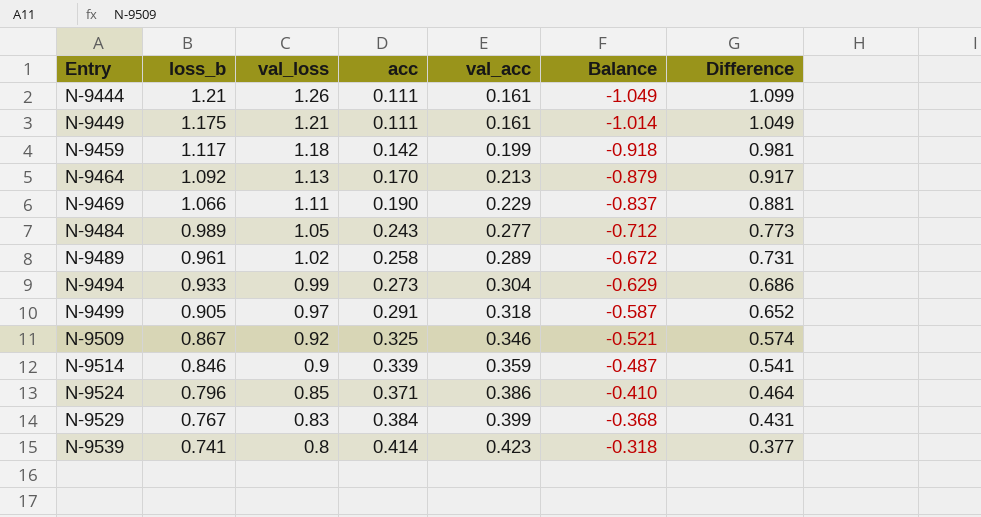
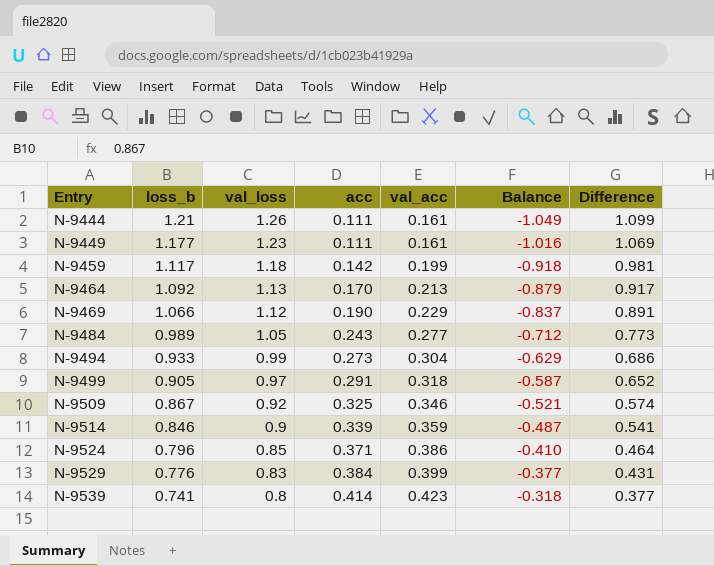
row N-9489: 0.961 | 1.02 | 0.258 | 0.289 | -0.672 | 0.731 -> none
N-9449 | loss_b: 1.175 -> 1.177
N-9449 | val_loss: 1.21 -> 1.23
N-9449 | Balance: -1.014 -> -1.016
N-9449 | Difference: 1.049 -> 1.069
N-9469 | val_loss: 1.11 -> 1.12
N-9469 | Difference: 0.881 -> 0.891
N-9529 | loss_b: 0.767 -> 0.776
N-9529 | Balance: -0.368 -> -0.377

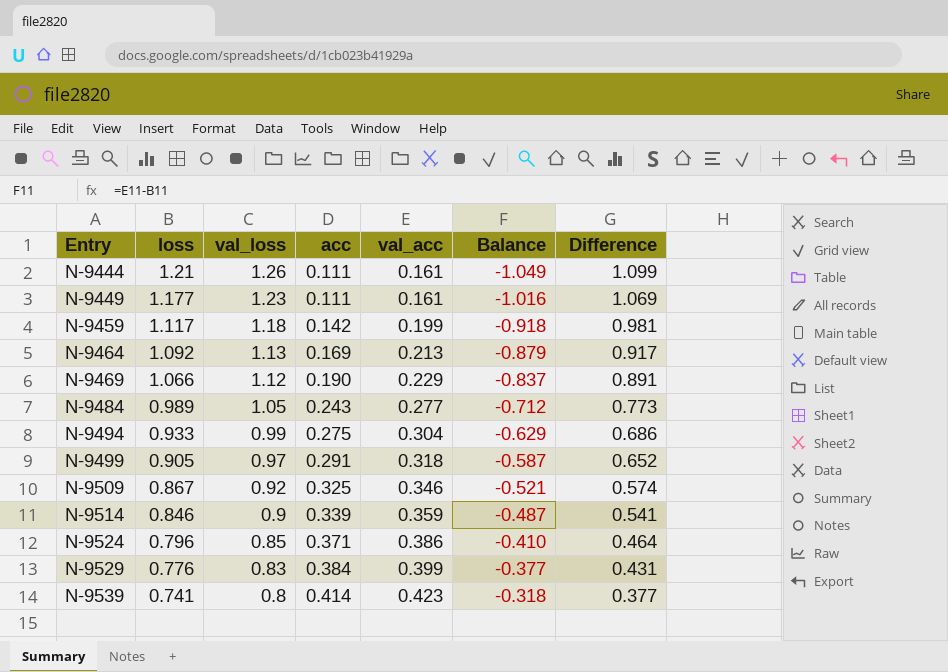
column name: loss_b -> loss
N-9464 | acc: 0.170 -> 0.169
N-9494 | acc: 0.273 -> 0.275

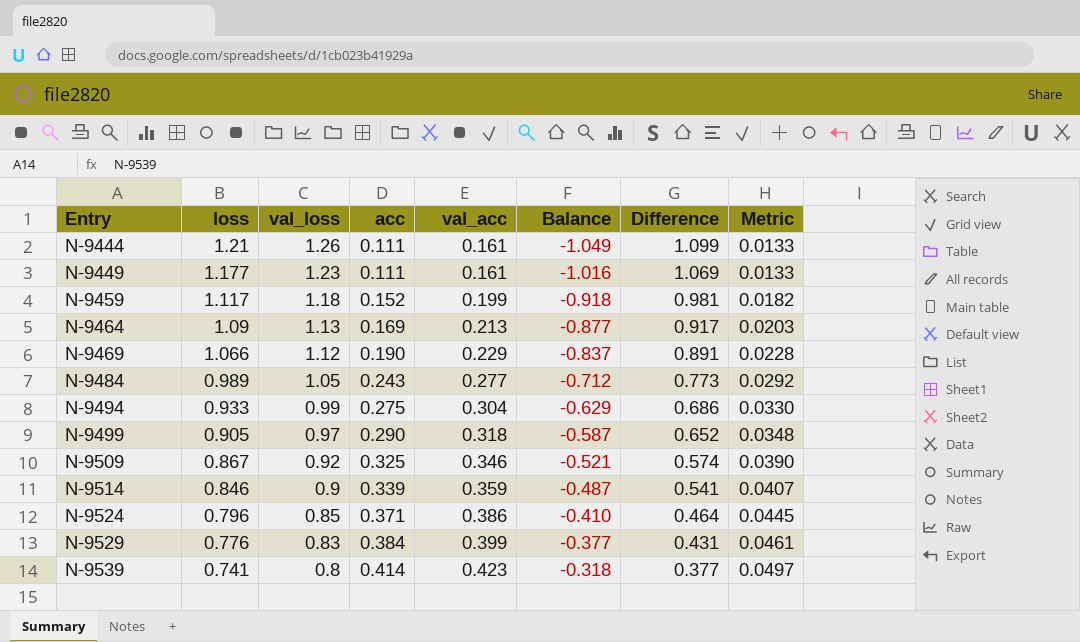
column Metric | formula: none -> [acc] * 0.12
N-9459 | acc: 0.142 -> 0.152
N-9464 | loss: 1.092 -> 1.09
N-9464 | Balance: -0.879 -> -0.877
N-9499 | acc: 0.291 -> 0.290

